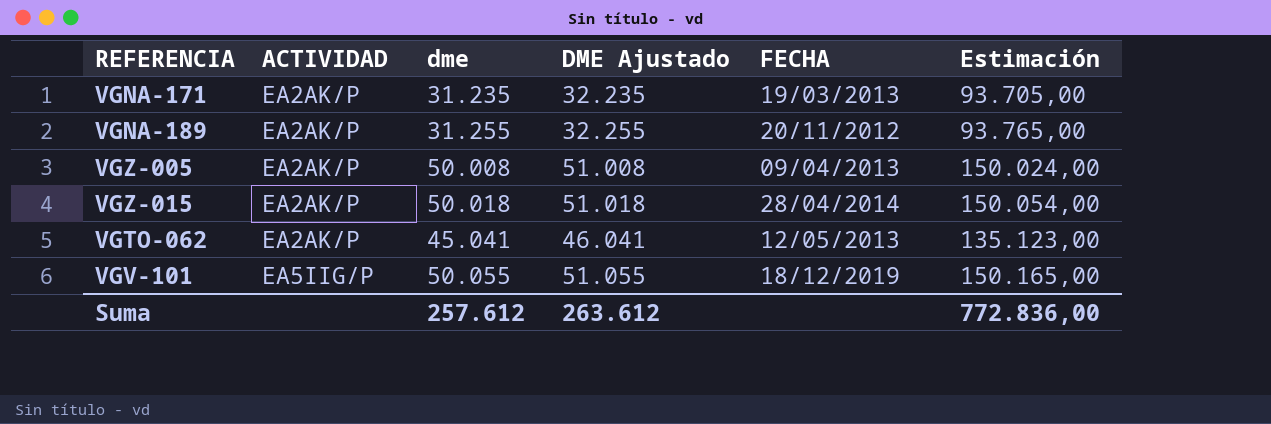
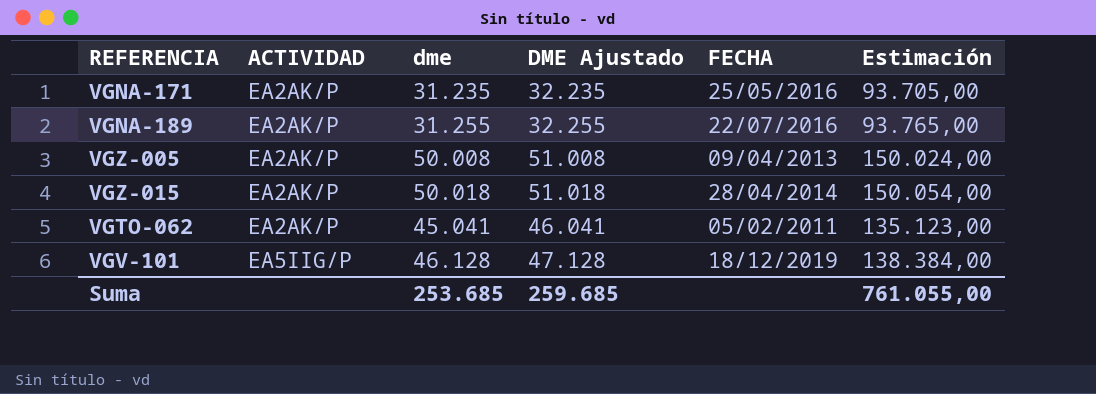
VGNA-171 | FECHA: 19/03/2013 -> 25/05/2016
VGNA-189 | FECHA: 20/11/2012 -> 22/07/2016
VGTO-062 | FECHA: 12/05/2013 -> 05/02/2011
VGV-101 | dme: 50.055 -> 46.128
VGV-101 | DME Ajustado: 51.055 -> 47.128
VGV-101 | Estimación: 150.165,00 -> 138.384,00
Suma | dme: 257.612 -> 253.685
Suma | DME Ajustado: 263.612 -> 259.685
Suma | Estimación: 772.836,00 -> 761.055,00

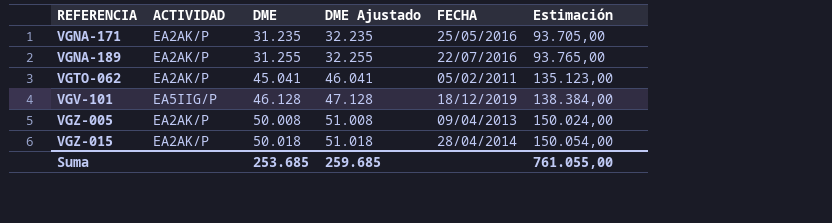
row order: ACTIVIDAD ascending -> REFERENCIA ascending
column name: dme -> DME

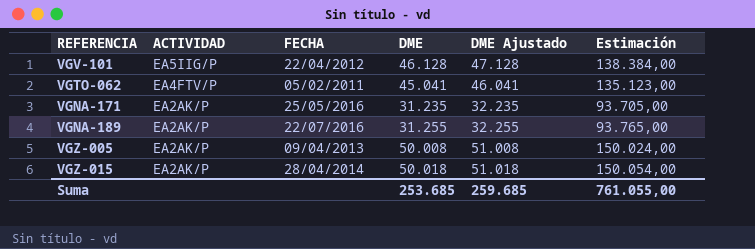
row order: REFERENCIA ascending -> ACTIVIDAD descending
column FECHA | position: 5 -> 3
VGV-101 | FECHA: 18/12/2019 -> 22/04/2012
VGTO-062 | ACTIVIDAD: EA2AK/P -> EA4FTV/P

